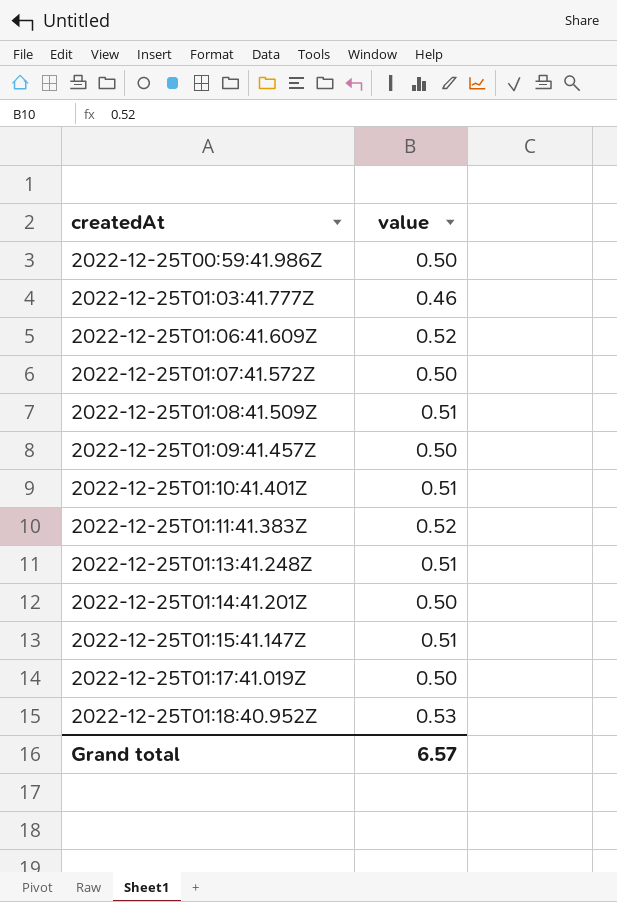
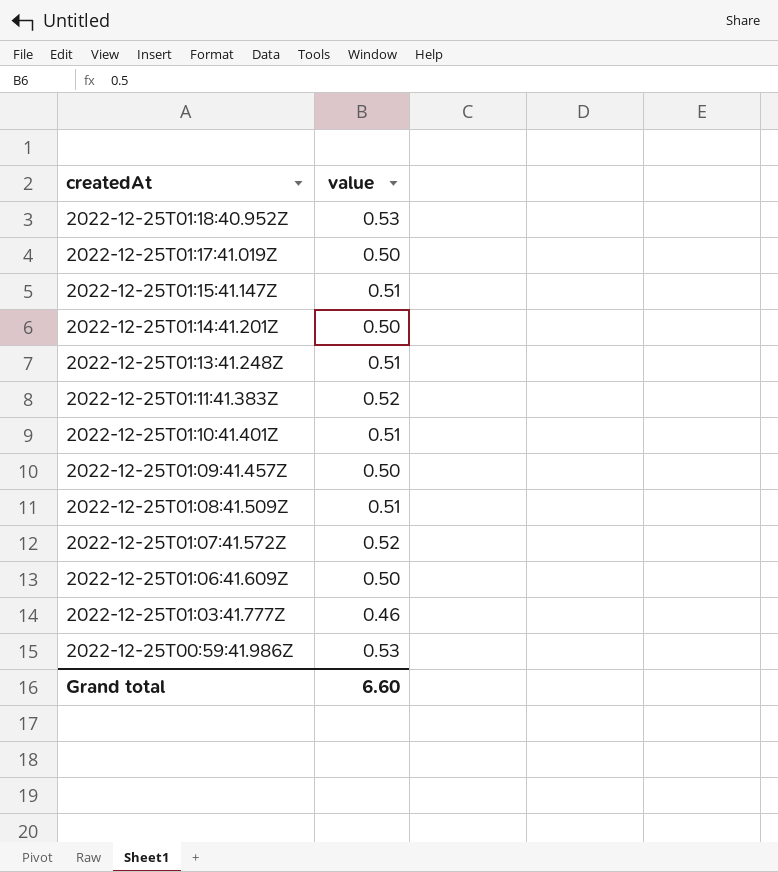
row order: createdAt ascending -> createdAt descending
2022-12-25T01:07:41.572Z | value: 0.50 -> 0.52
2022-12-25T01:06:41.609Z | value: 0.52 -> 0.50
2022-12-25T00:59:41.986Z | value: 0.50 -> 0.53
Grand total | value: 6.57 -> 6.60

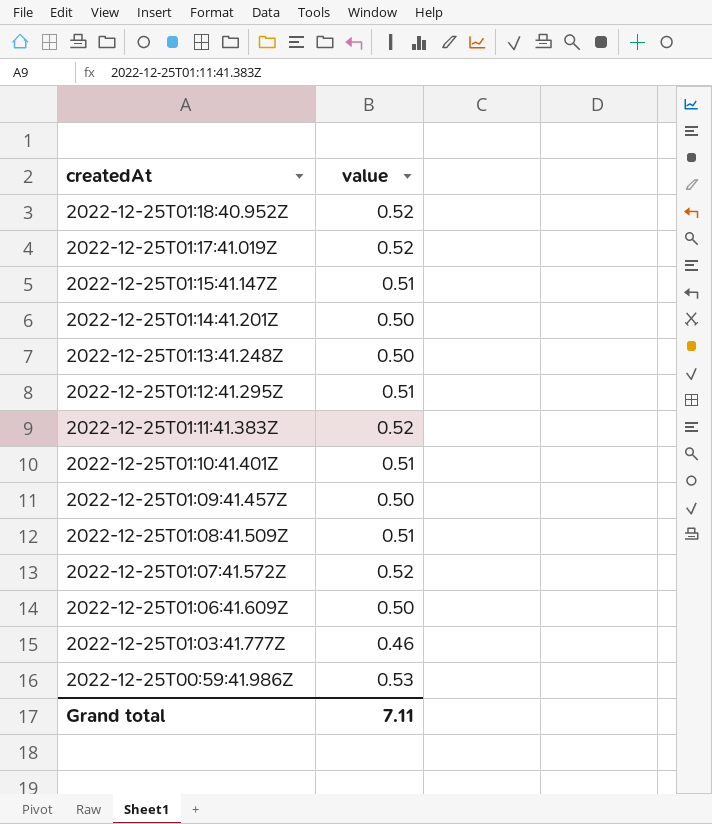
2022-12-25T01:18:40.952Z | value: 0.53 -> 0.52
2022-12-25T01:17:41.019Z | value: 0.50 -> 0.52
2022-12-25T01:13:41.248Z | value: 0.51 -> 0.50
row 2022-12-25T01:12:41.295Z: none -> 0.51
Grand total | value: 6.60 -> 7.11

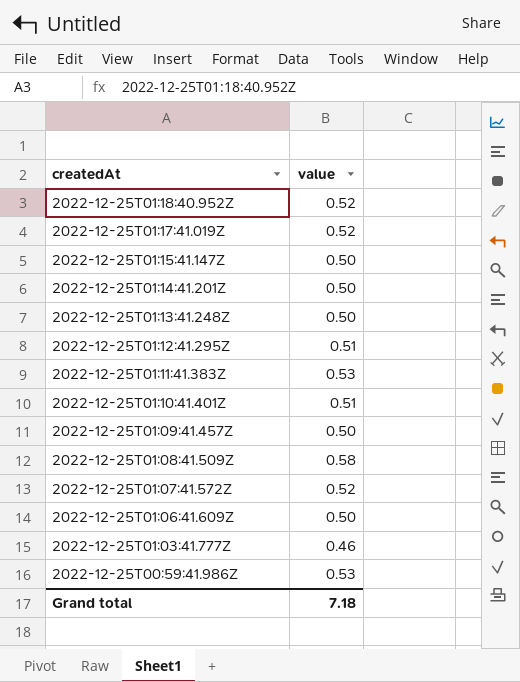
2022-12-25T01:15:41.147Z | value: 0.51 -> 0.50
2022-12-25T01:11:41.383Z | value: 0.52 -> 0.53
2022-12-25T01:08:41.509Z | value: 0.51 -> 0.58
Grand total | value: 7.11 -> 7.18

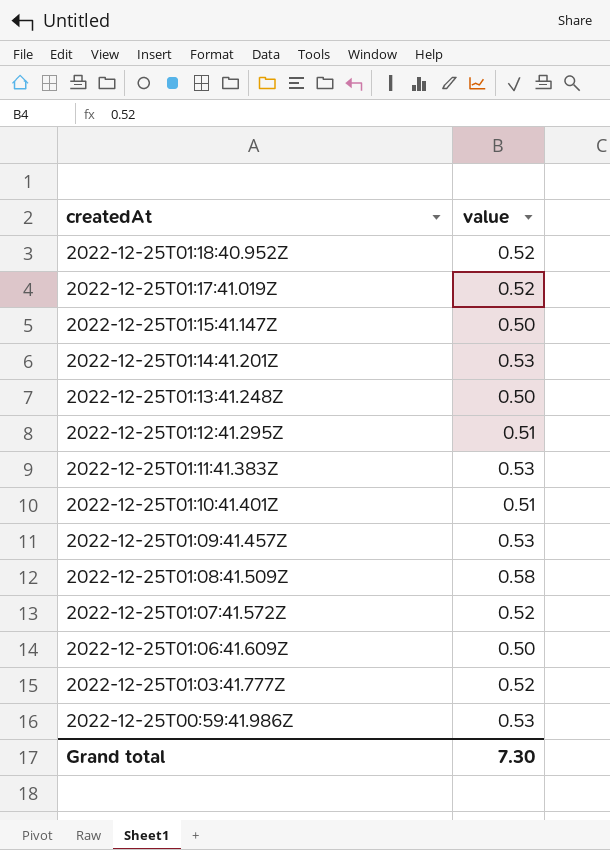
2022-12-25T01:14:41.201Z | value: 0.50 -> 0.53
2022-12-25T01:09:41.457Z | value: 0.50 -> 0.53
2022-12-25T01:03:41.777Z | value: 0.46 -> 0.52
Grand total | value: 7.18 -> 7.30

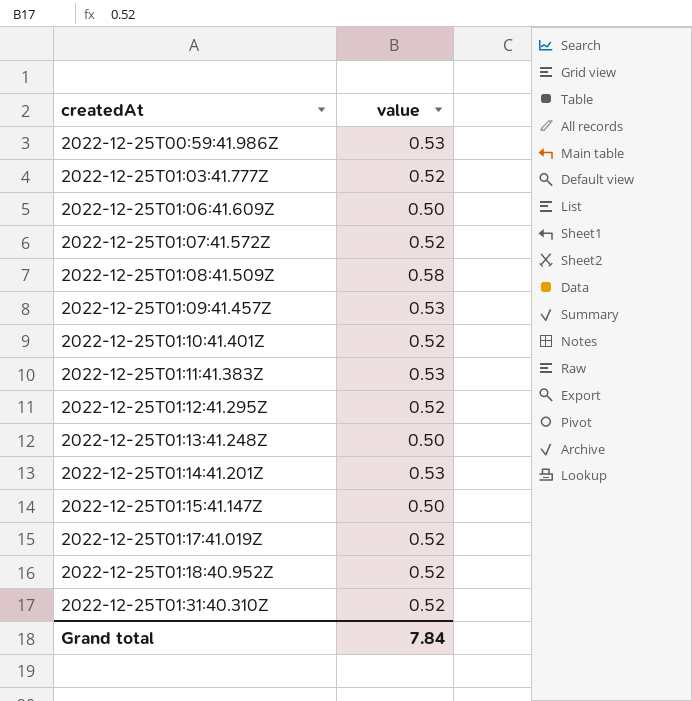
row order: createdAt descending -> createdAt ascending
2022-12-25T01:10:41.401Z | value: 0.51 -> 0.52
2022-12-25T01:12:41.295Z | value: 0.51 -> 0.52
row 2022-12-25T01:31:40.310Z: none -> 0.52
Grand total | value: 7.30 -> 7.84

